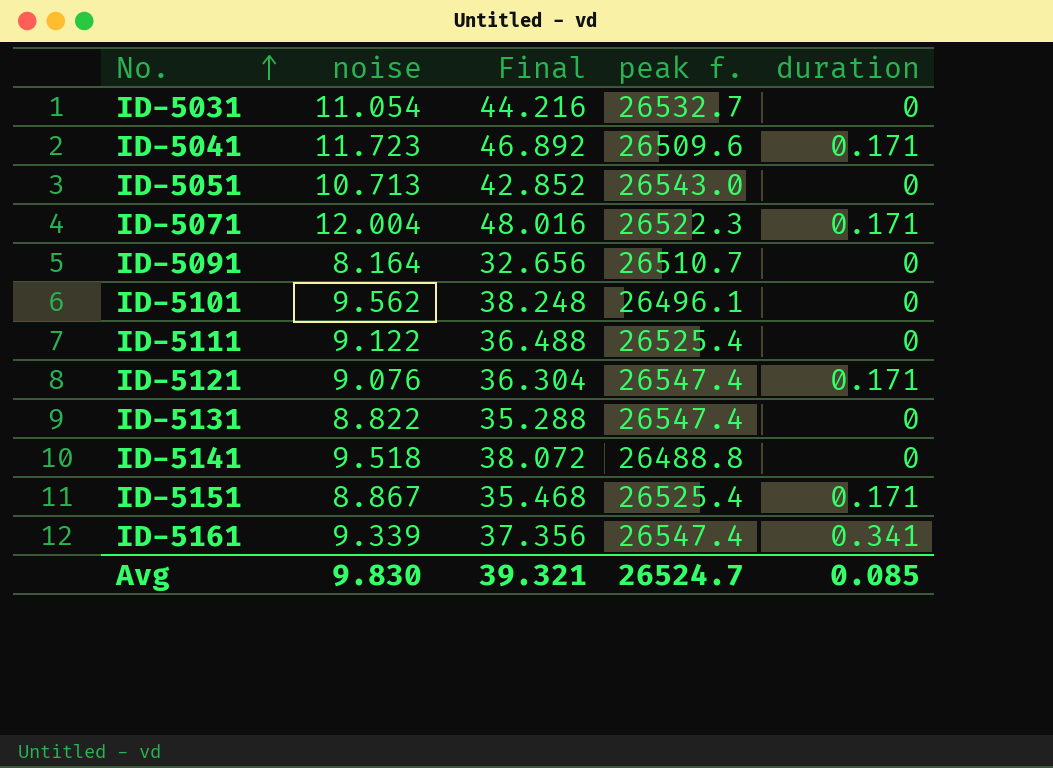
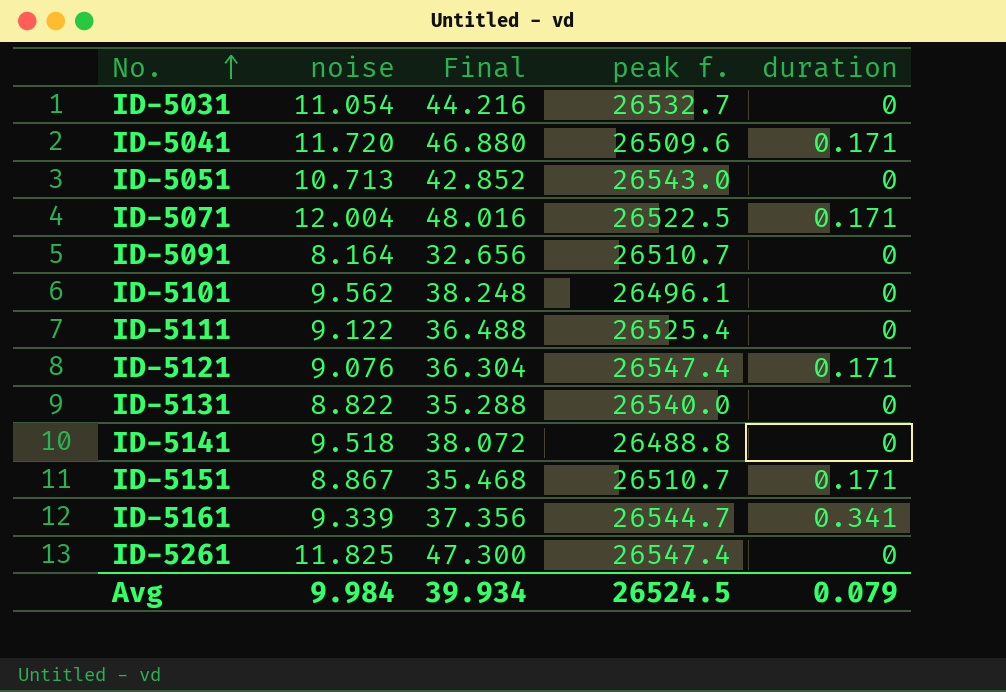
ID-5041 | noise: 11.723 -> 11.720
ID-5041 | Final: 46.892 -> 46.880
ID-5071 | peak f.: 26522.3 -> 26522.5
ID-5131 | peak f.: 26547.4 -> 26540.0
ID-5151 | peak f.: 26525.4 -> 26510.7
ID-5161 | peak f.: 26547.4 -> 26544.7
row ID-5261: none -> 11.825 | 47.300 | 26547.4 | 0
Avg | noise: 9.830 -> 9.984
Avg | Final: 39.321 -> 39.934
Avg | peak f.: 26524.7 -> 26524.5
Avg | duration: 0.085 -> 0.079

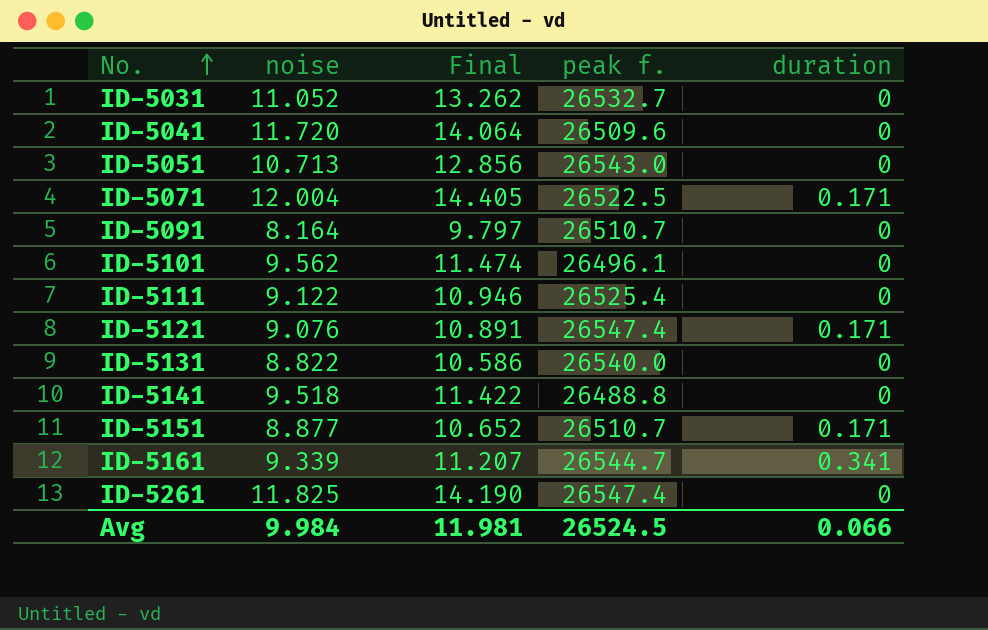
column Final | formula: [noise] * 4 -> [noise] * 1.2
ID-5031 | noise: 11.054 -> 11.052
ID-5041 | duration: 0.171 -> 0
ID-5151 | noise: 8.867 -> 8.877
Avg | Final: 39.934 -> 11.981
Avg | duration: 0.079 -> 0.066

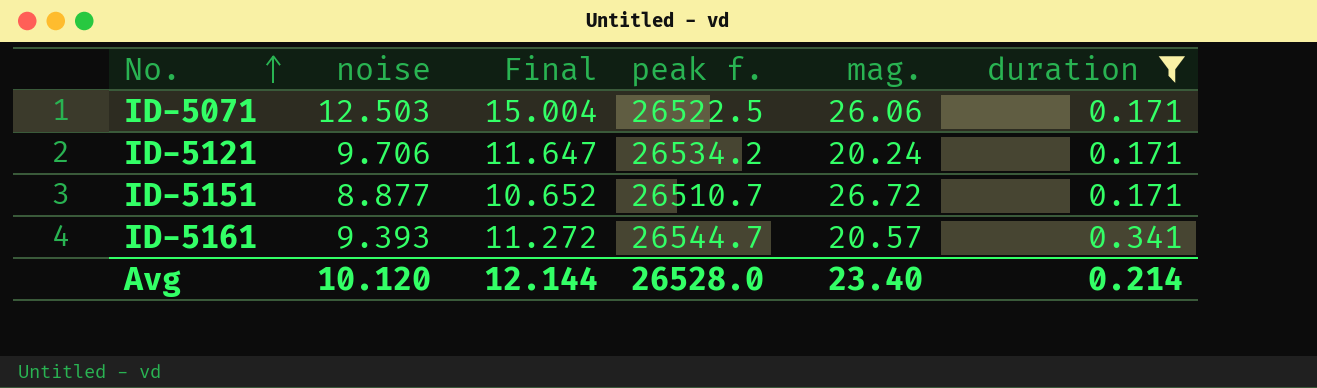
filter: none -> duration != 0
column mag. | position: none -> 5
ID-5071 | noise: 12.004 -> 12.503
ID-5071 | Final: 14.405 -> 15.004
ID-5121 | noise: 9.076 -> 9.706
ID-5121 | Final: 10.891 -> 11.647
ID-5121 | peak f.: 26547.4 -> 26534.2
ID-5161 | noise: 9.339 -> 9.393
ID-5161 | Final: 11.207 -> 11.272
Avg | noise: 9.984 -> 10.120
Avg | Final: 11.981 -> 12.144
Avg | peak f.: 26524.5 -> 26528.0
Avg | duration: 0.066 -> 0.214

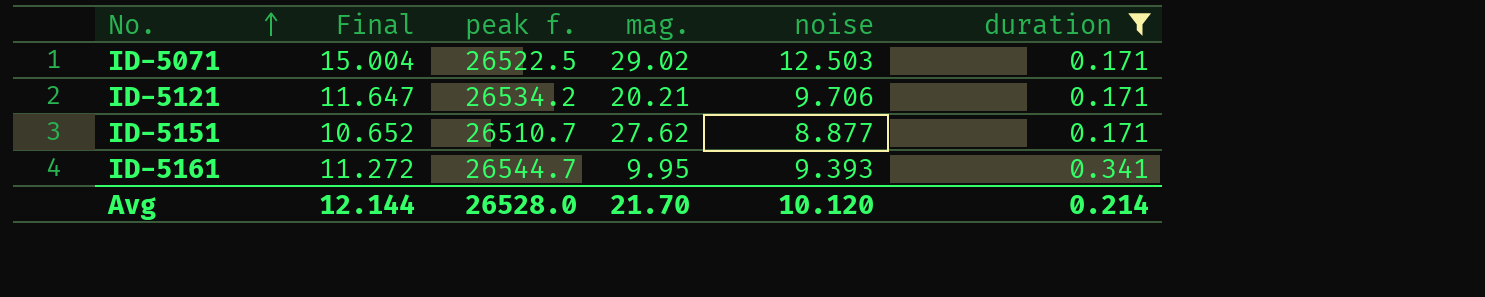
column noise | position: 2 -> 5
ID-5071 | mag.: 26.06 -> 29.02
ID-5121 | mag.: 20.24 -> 20.21
ID-5151 | mag.: 26.72 -> 27.62
ID-5161 | mag.: 20.57 -> 9.95
Avg | mag.: 23.40 -> 21.70

